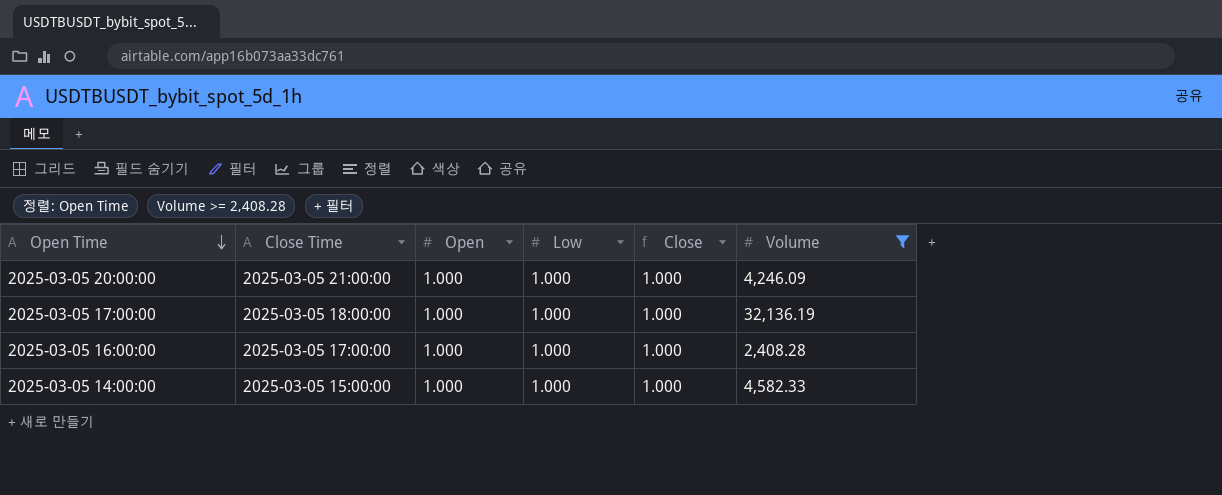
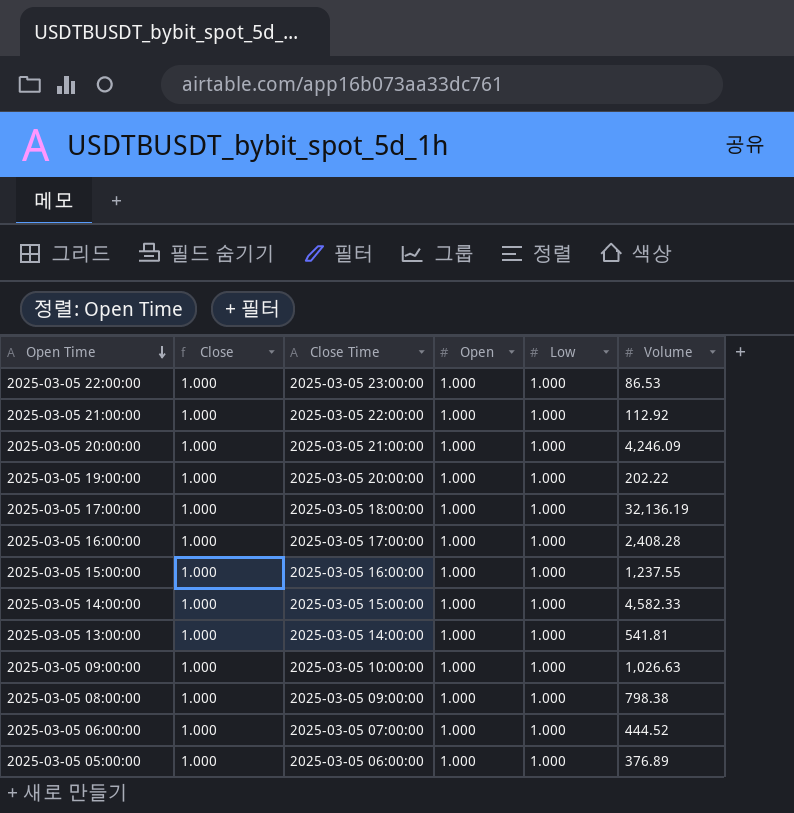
filter: Volume >= 2,408.28 -> none
column Close | position: 5 -> 2

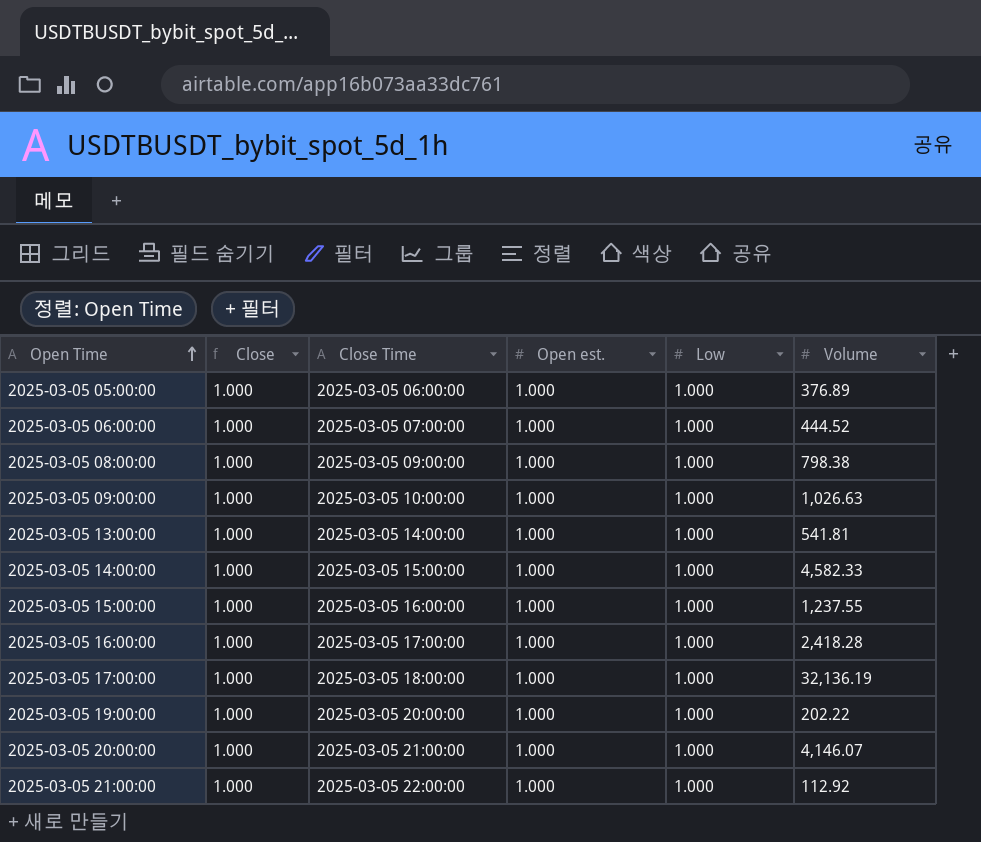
row order: Open Time descending -> Open Time ascending
column name: Open -> Open est.
row 2025-03-05 22:00:00: 1.000 | 2025-03-05 23:00:00 | 1.000 | 1.000 | 86.53 -> none
2025-03-05 16:00:00 | Volume: 2,408.28 -> 2,418.28
2025-03-05 20:00:00 | Volume: 4,246.09 -> 4,146.07

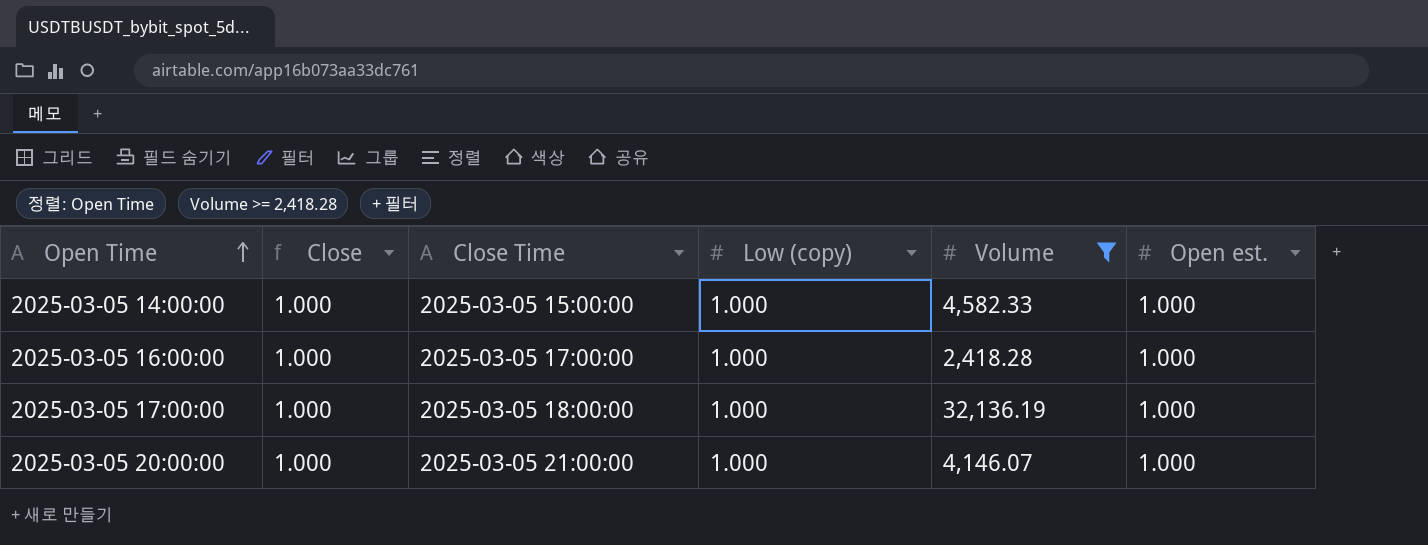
filter: none -> Volume >= 2,418.28
column name: Low -> Low (copy)
column Open est. | position: 4 -> 6

